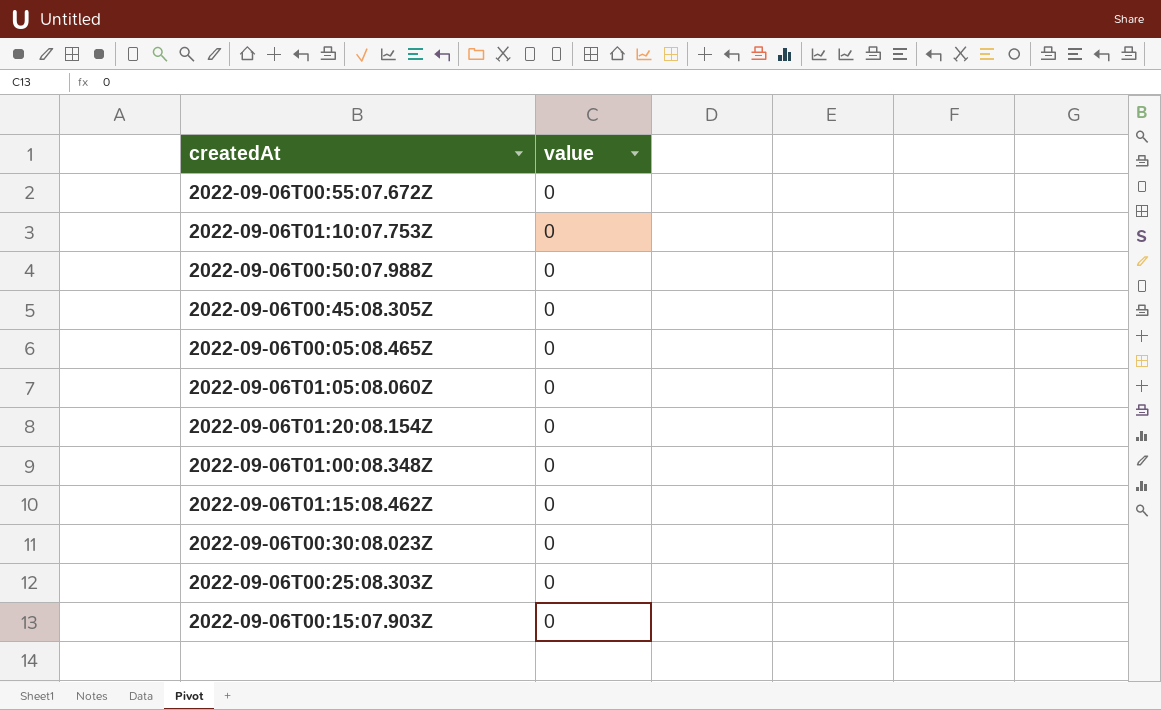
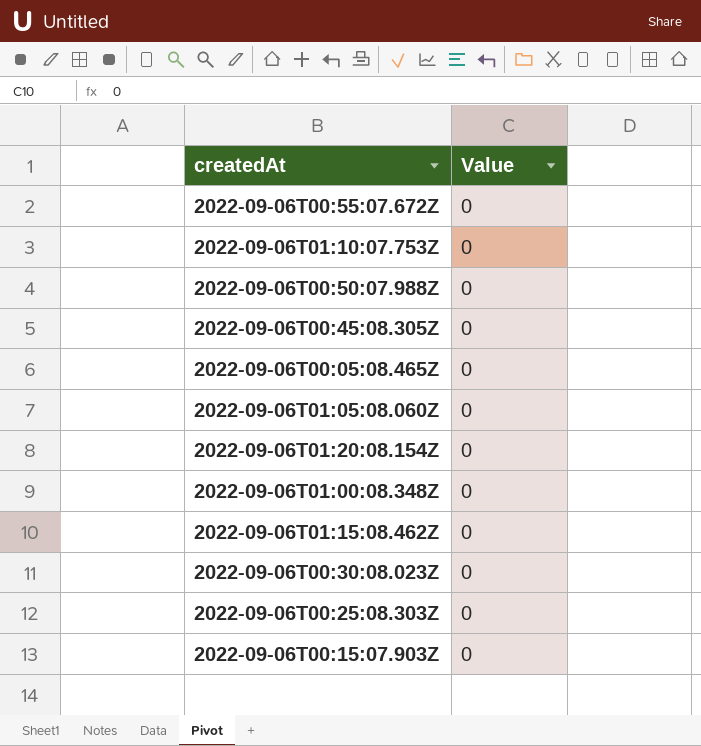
column name: value -> Value

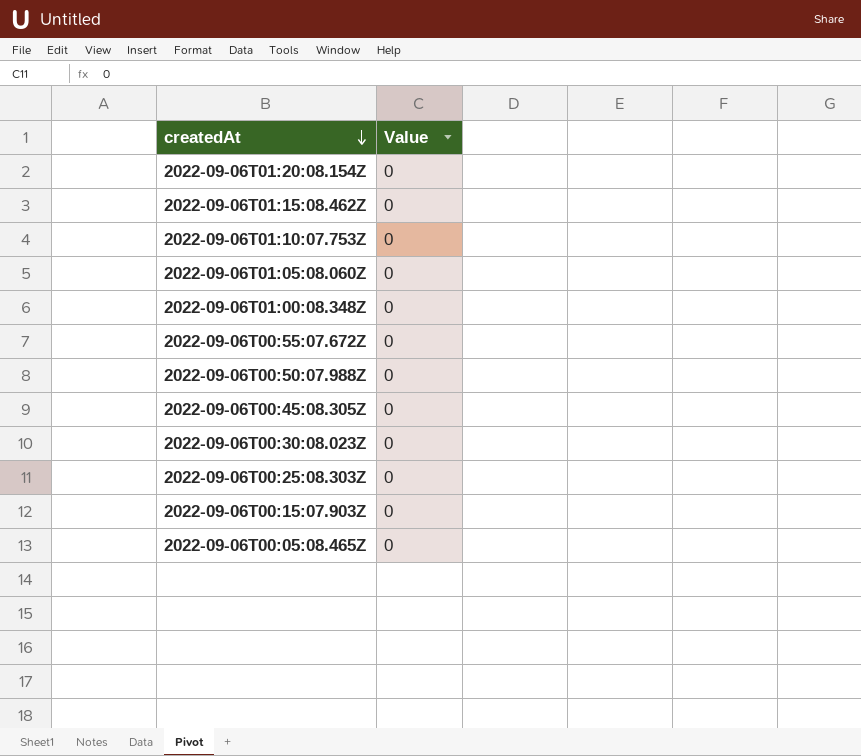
row order: none -> createdAt descending

